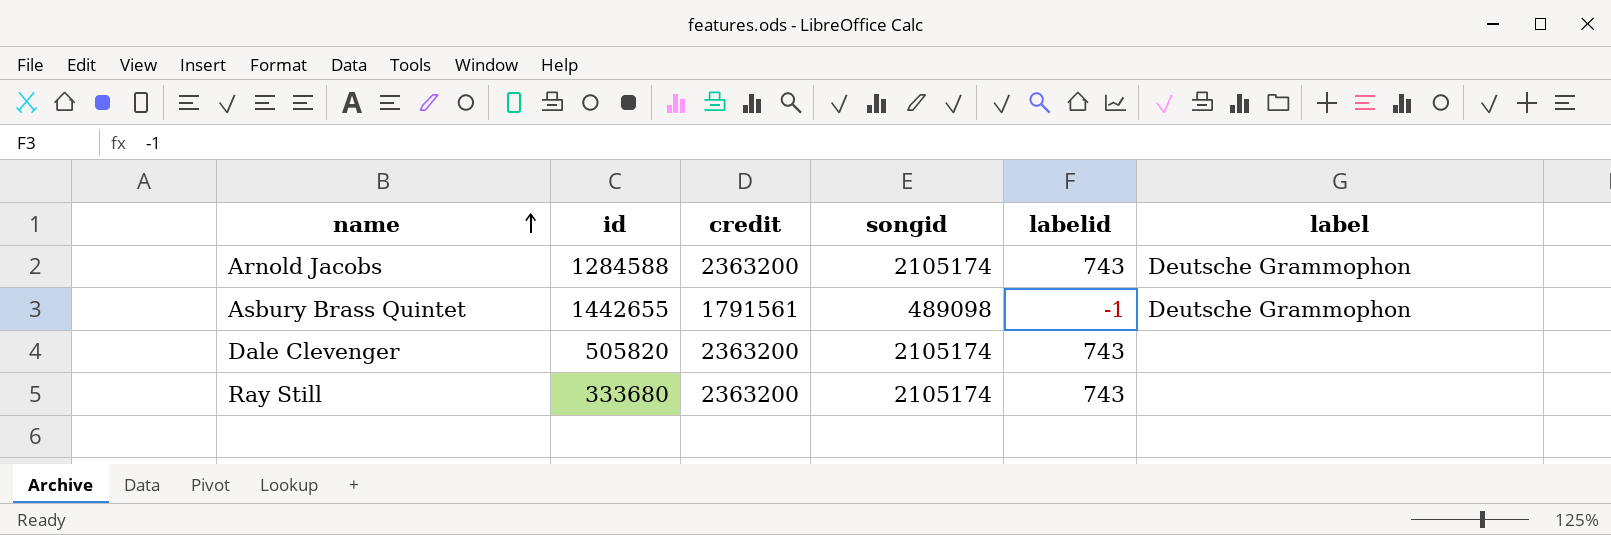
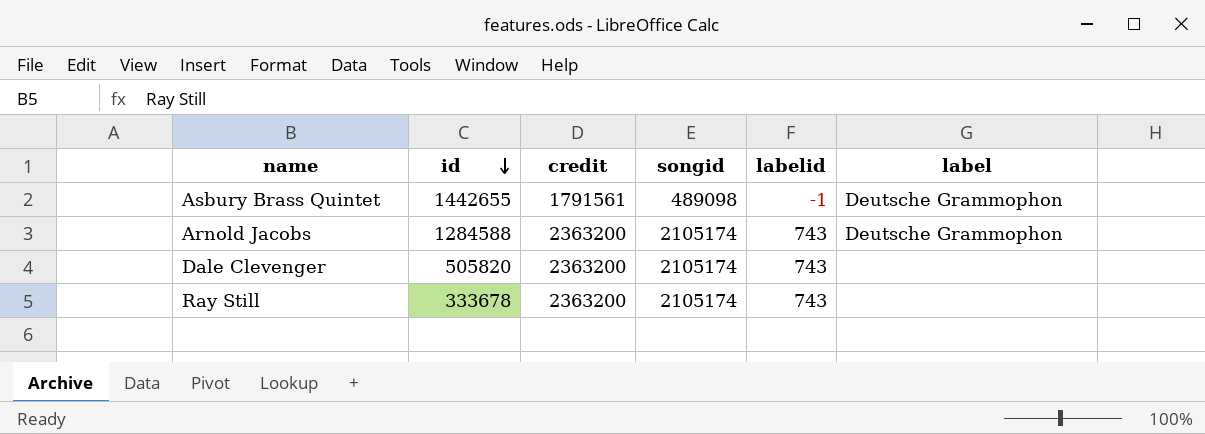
row order: name ascending -> id descending
Ray Still | id: 333680 -> 333678

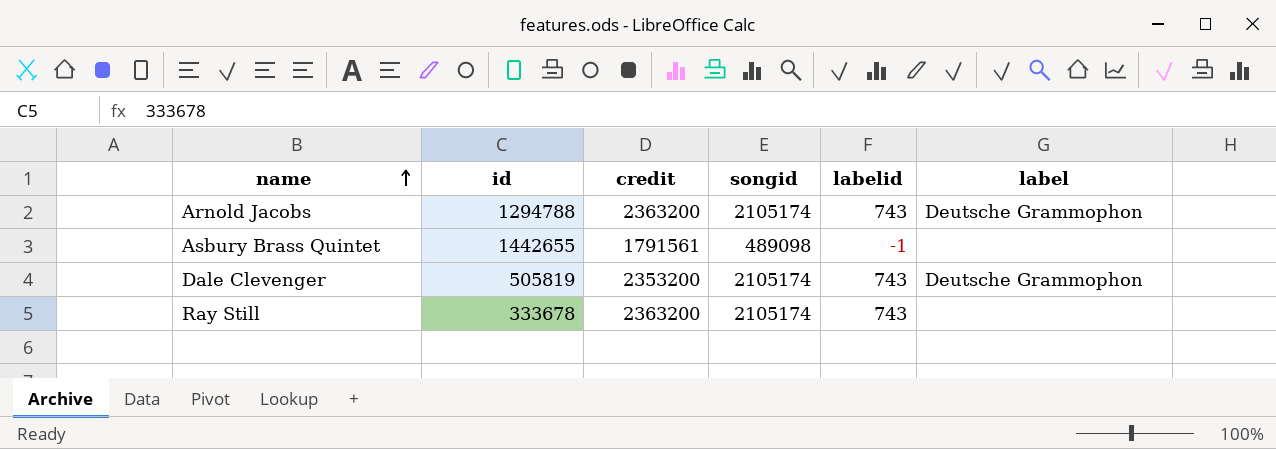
row order: id descending -> name ascending
Arnold Jacobs | id: 1284588 -> 1294788
Asbury Brass Quintet | label: Deutsche Grammophon -> none
Dale Clevenger | id: 505820 -> 505819
Dale Clevenger | credit: 2363200 -> 2353200
Dale Clevenger | label: none -> Deutsche Grammophon

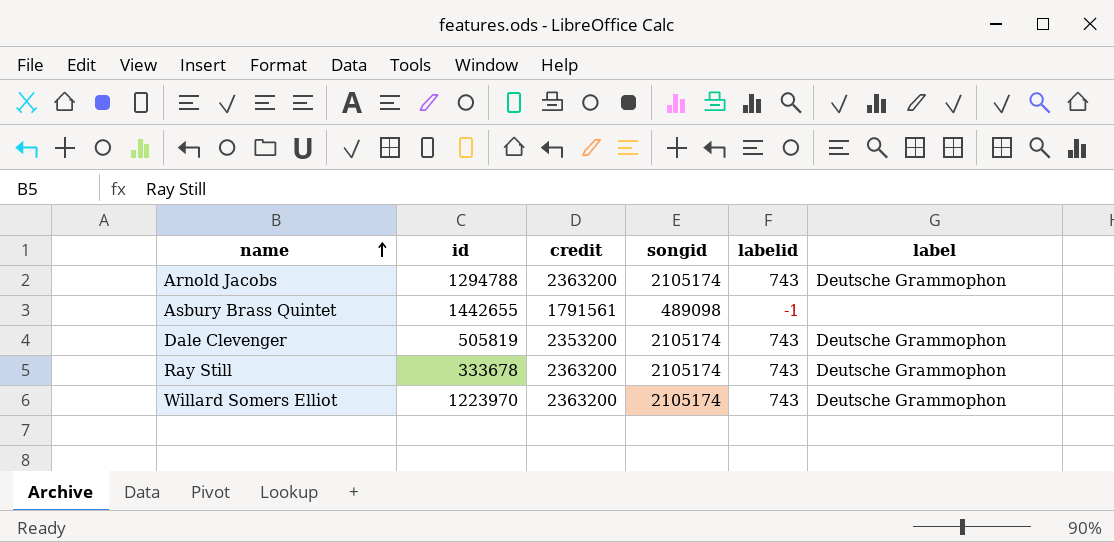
Ray Still | label: none -> Deutsche Grammophon
row Willard Somers Elliot: none -> 1223970 | 2363200 | 2105174 | 743 | Deutsche Grammophon

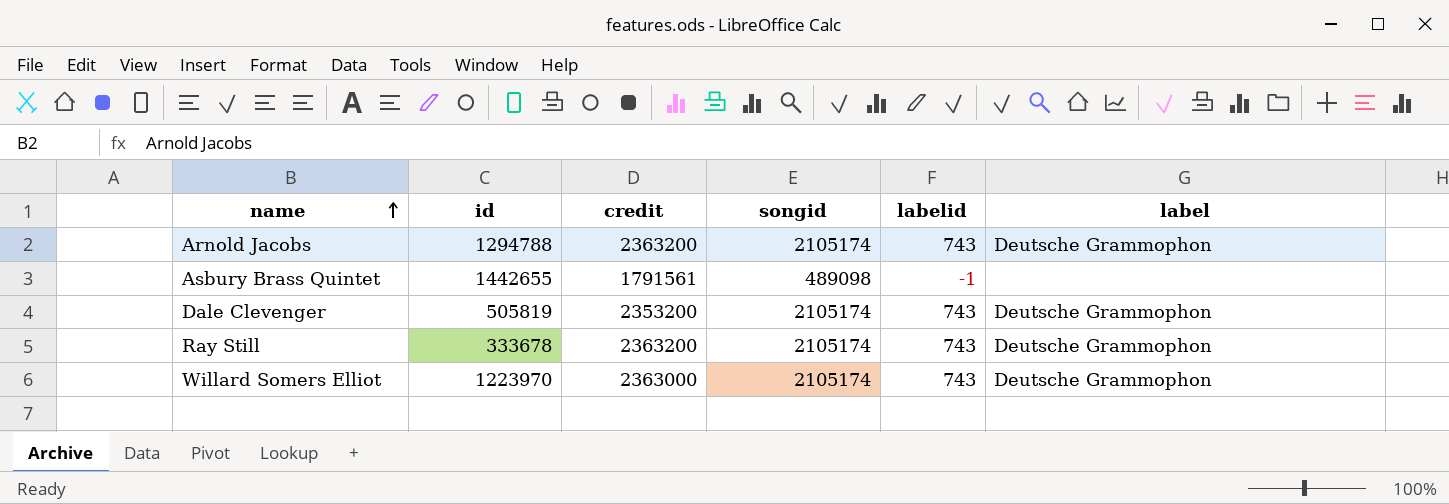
Willard Somers Elliot | credit: 2363200 -> 2363000

